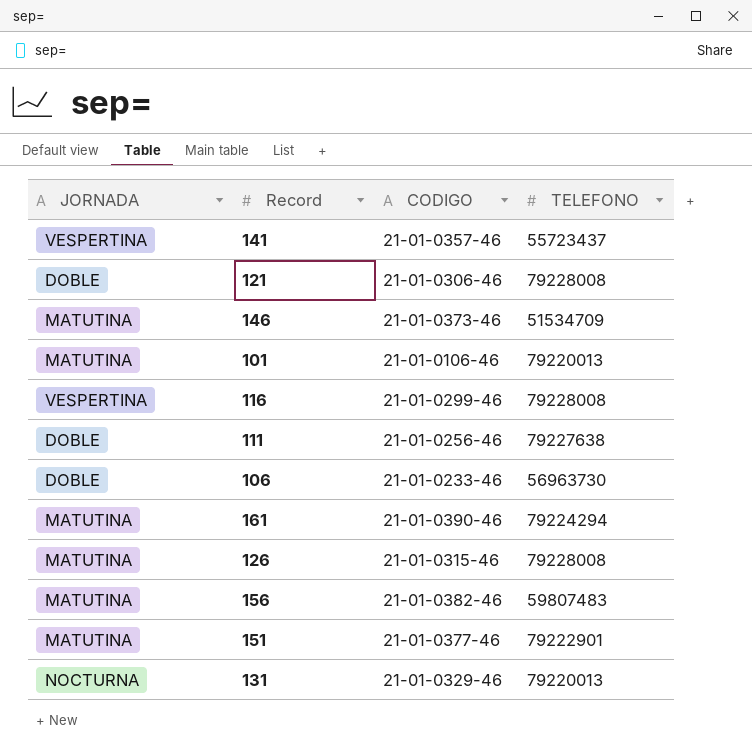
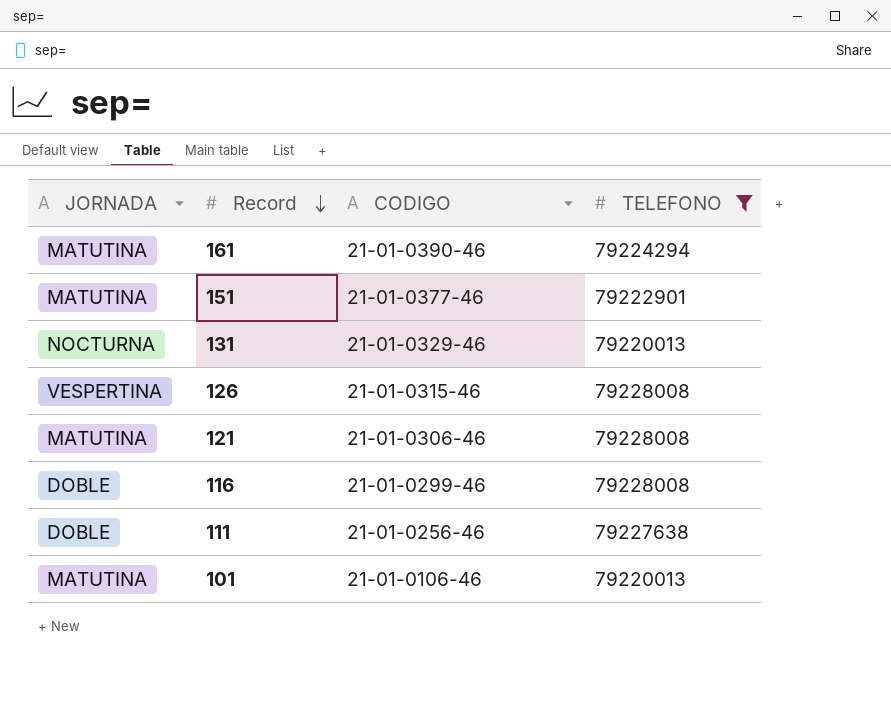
filter: none -> TELEFONO >= 79220013
row order: none -> Record descending
126 | JORNADA: MATUTINA -> VESPERTINA
121 | JORNADA: DOBLE -> MATUTINA
116 | JORNADA: VESPERTINA -> DOBLE

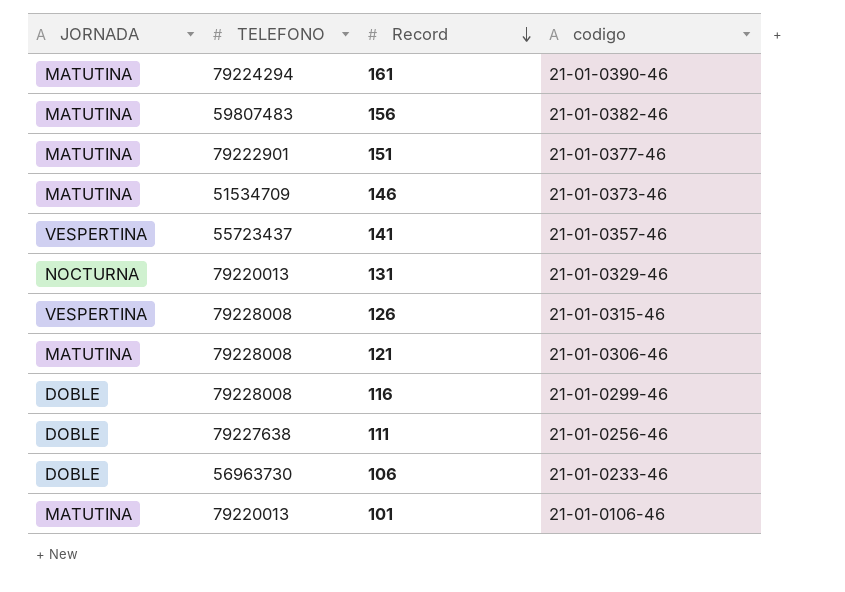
filter: TELEFONO >= 79220013 -> none
column TELEFONO | position: 4 -> 2
column name: CODIGO -> codigo

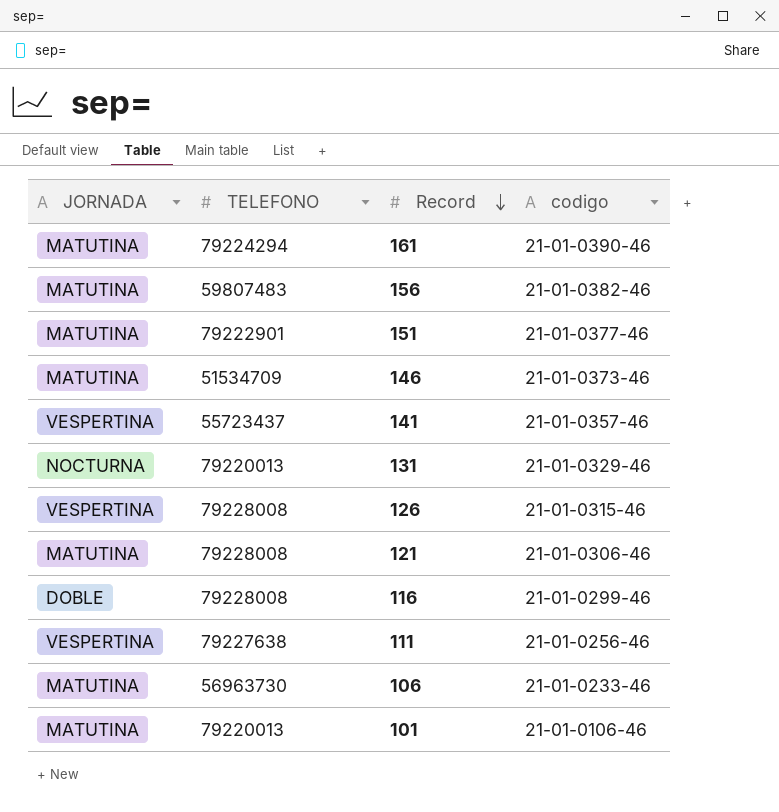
111 | JORNADA: DOBLE -> VESPERTINA
106 | JORNADA: DOBLE -> MATUTINA

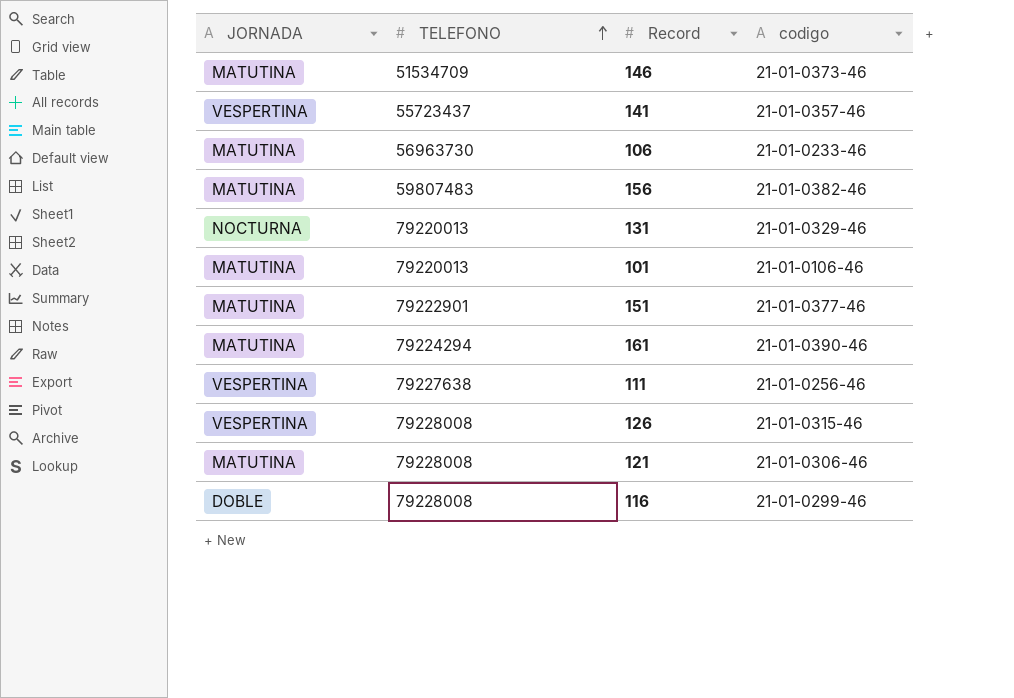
row order: Record descending -> TELEFONO ascending

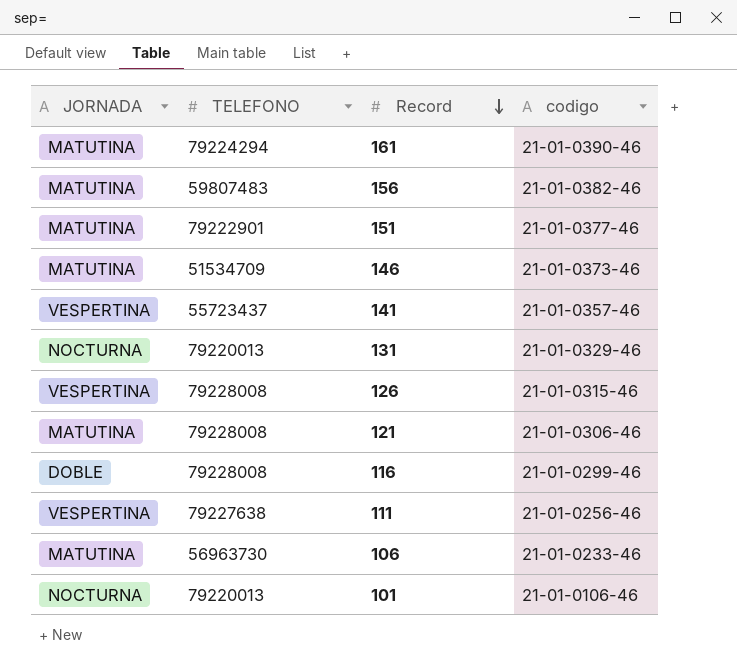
row order: TELEFONO ascending -> Record descending
101 | JORNADA: MATUTINA -> NOCTURNA

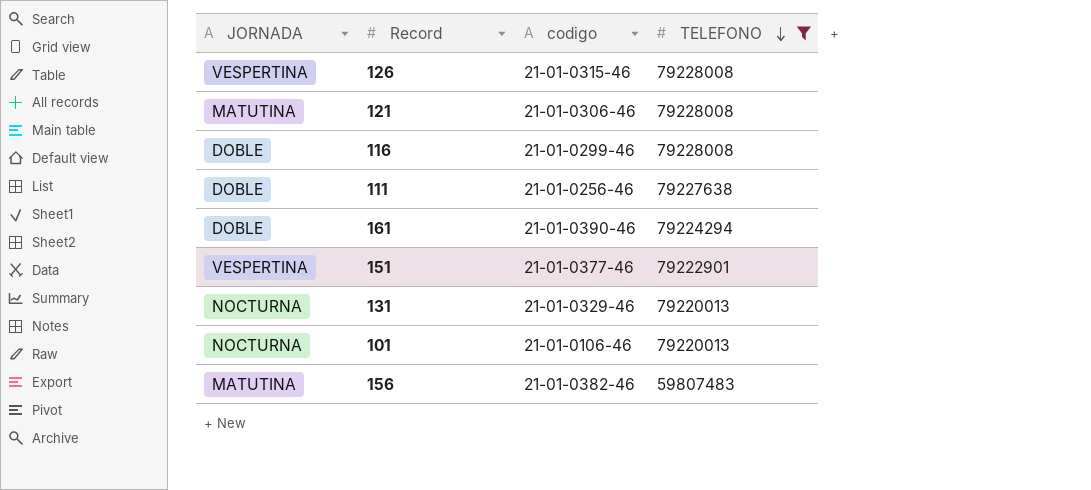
filter: none -> TELEFONO >= 59807483
row order: Record descending -> TELEFONO descending
column TELEFONO | position: 2 -> 4
111 | JORNADA: VESPERTINA -> DOBLE
161 | JORNADA: MATUTINA -> DOBLE
151 | JORNADA: MATUTINA -> VESPERTINA

